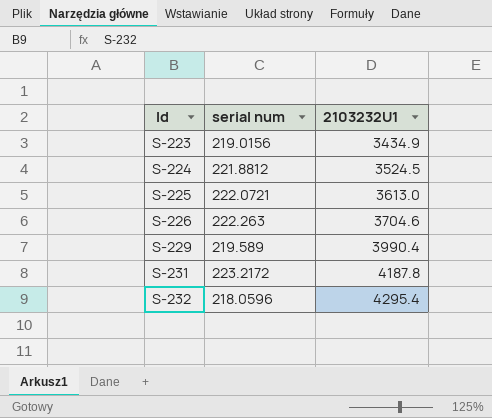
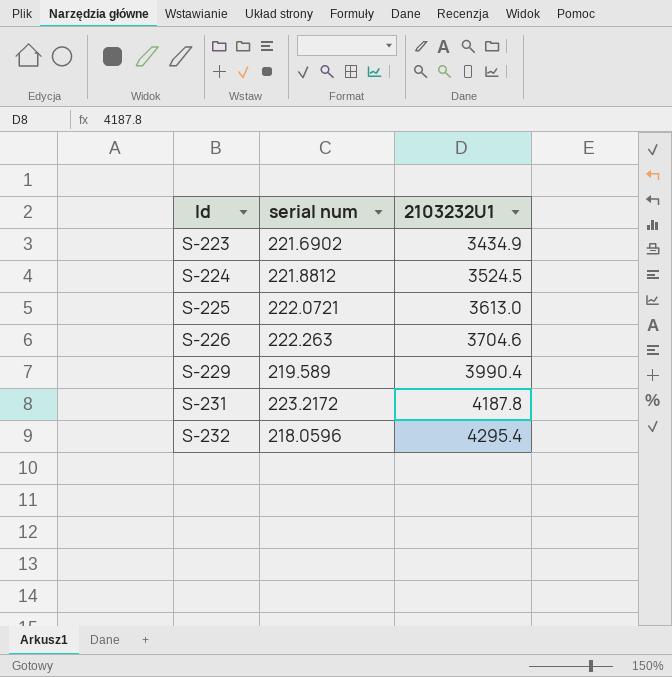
S-223 | serial num: 219.0156 -> 221.6902

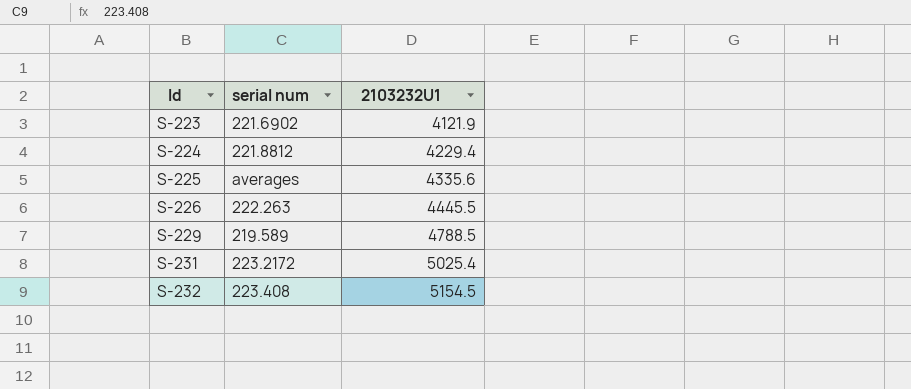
S-223 | 2103232U1: 3434.9 -> 4121.9
S-224 | 2103232U1: 3524.5 -> 4229.4
S-225 | serial num: 222.0721 -> averages
S-225 | 2103232U1: 3613.0 -> 4335.6
S-226 | 2103232U1: 3704.6 -> 4445.5
S-229 | 2103232U1: 3990.4 -> 4788.5
S-231 | 2103232U1: 4187.8 -> 5025.4
S-232 | serial num: 218.0596 -> 223.408
S-232 | 2103232U1: 4295.4 -> 5154.5

